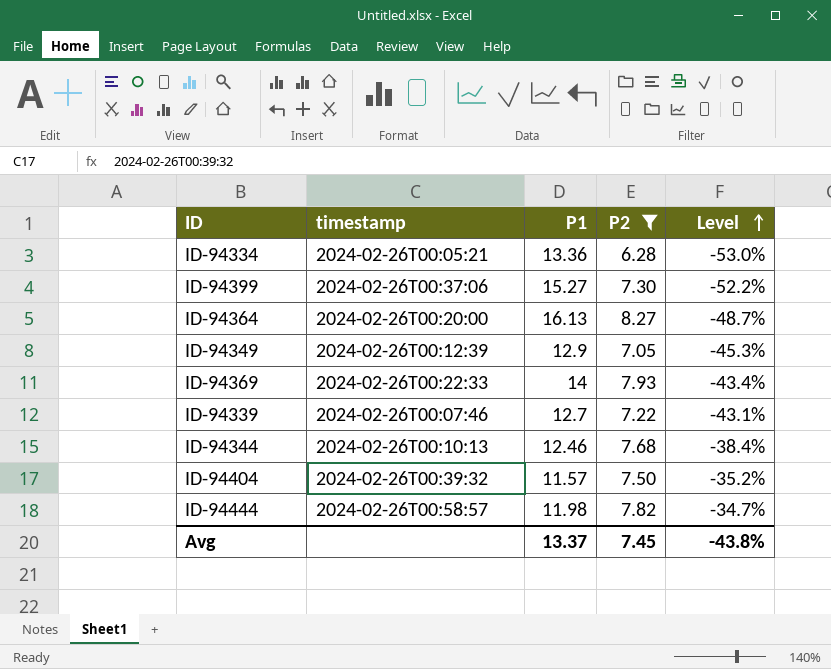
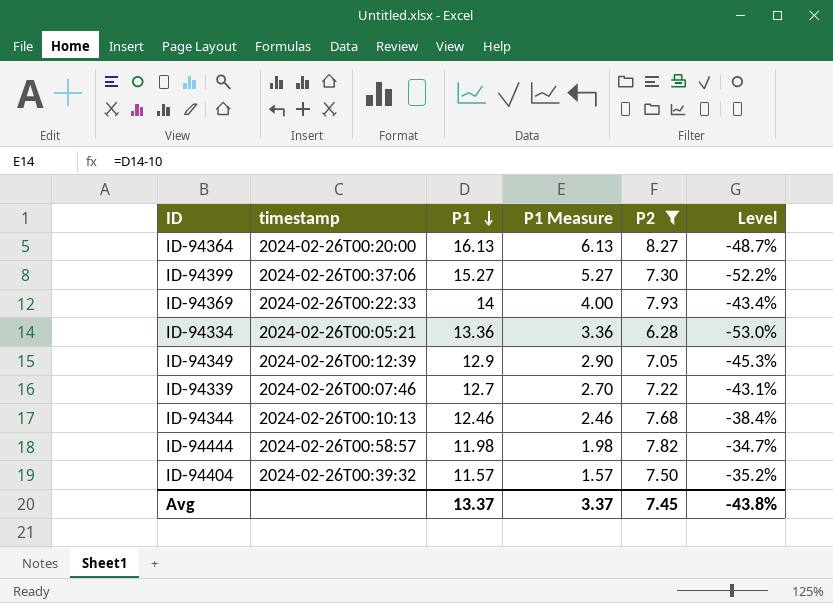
row order: Level ascending -> P1 descending
column P1 Measure | formula: none -> [P1] - 10

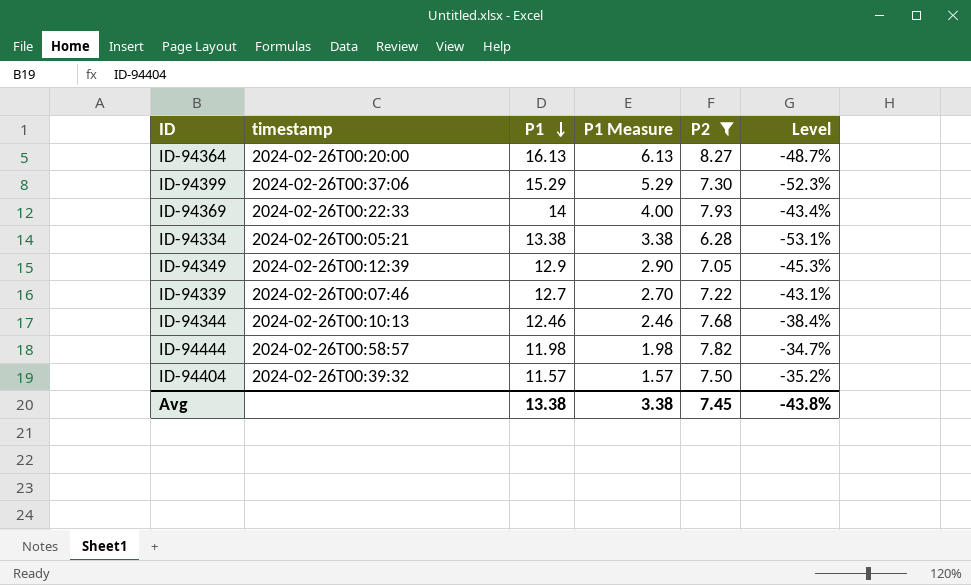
ID-94399 | P1: 15.27 -> 15.29
ID-94399 | P1 Measure: 5.27 -> 5.29
ID-94399 | Level: -52.2% -> -52.3%
ID-94334 | P1: 13.36 -> 13.38
ID-94334 | P1 Measure: 3.36 -> 3.38
ID-94334 | Level: -53.0% -> -53.1%
Avg | P1: 13.37 -> 13.38
Avg | P1 Measure: 3.37 -> 3.38

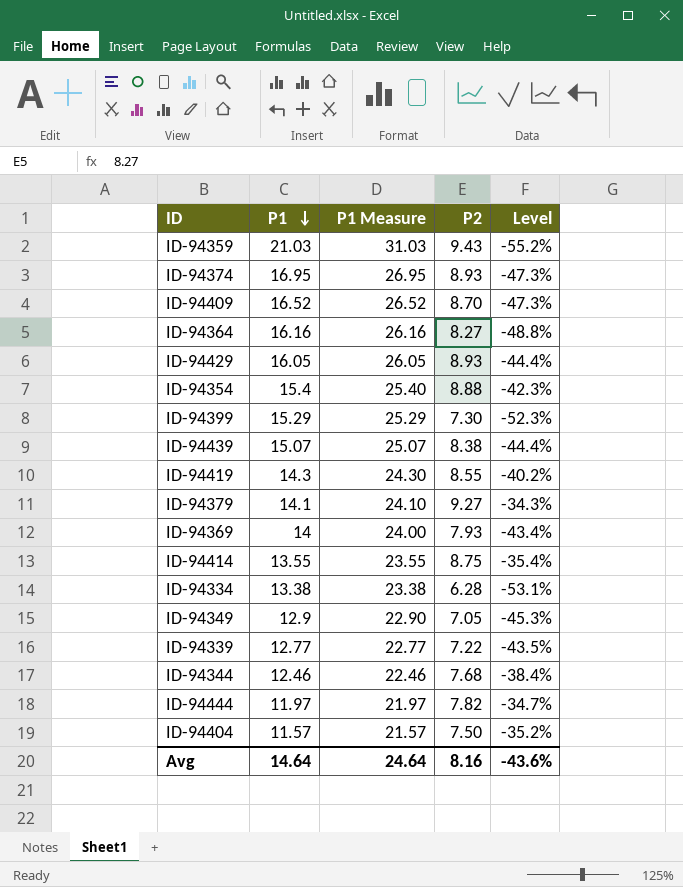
filter: P2 <= 8.27 -> none
column timestamp | position: 2 -> none
column P1 Measure | formula: [P1] - 10 -> [P1] + 10
ID-94364 | P1: 16.13 -> 16.16
ID-94364 | Level: -48.7% -> -48.8%
ID-94339 | P1: 12.7 -> 12.77
ID-94339 | Level: -43.1% -> -43.5%
ID-94444 | P1: 11.98 -> 11.97
Avg | P1: 13.38 -> 14.64
Avg | P1 Measure: 3.38 -> 24.64
Avg | P2: 7.45 -> 8.16
Avg | Level: -43.8% -> -43.6%

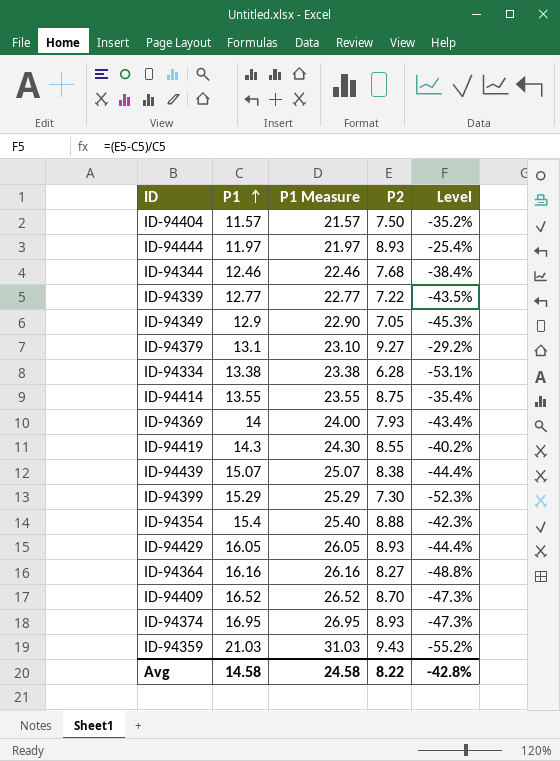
row order: P1 descending -> P1 ascending
ID-94444 | P2: 7.82 -> 8.93
ID-94444 | Level: -34.7% -> -25.4%
ID-94379 | P1: 14.1 -> 13.1
ID-94379 | P1 Measure: 24.10 -> 23.10
ID-94379 | Level: -34.3% -> -29.2%
Avg | P1: 14.64 -> 14.58
Avg | P1 Measure: 24.64 -> 24.58
Avg | P2: 8.16 -> 8.22
Avg | Level: -43.6% -> -42.8%

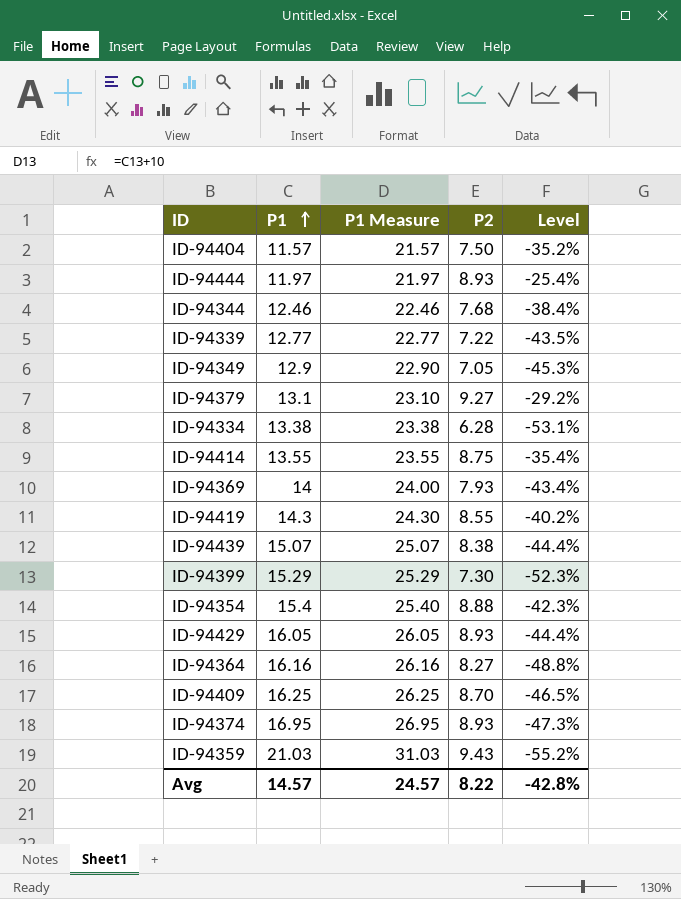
ID-94409 | P1: 16.52 -> 16.25
ID-94409 | P1 Measure: 26.52 -> 26.25
ID-94409 | Level: -47.3% -> -46.5%
Avg | P1: 14.58 -> 14.57
Avg | P1 Measure: 24.58 -> 24.57

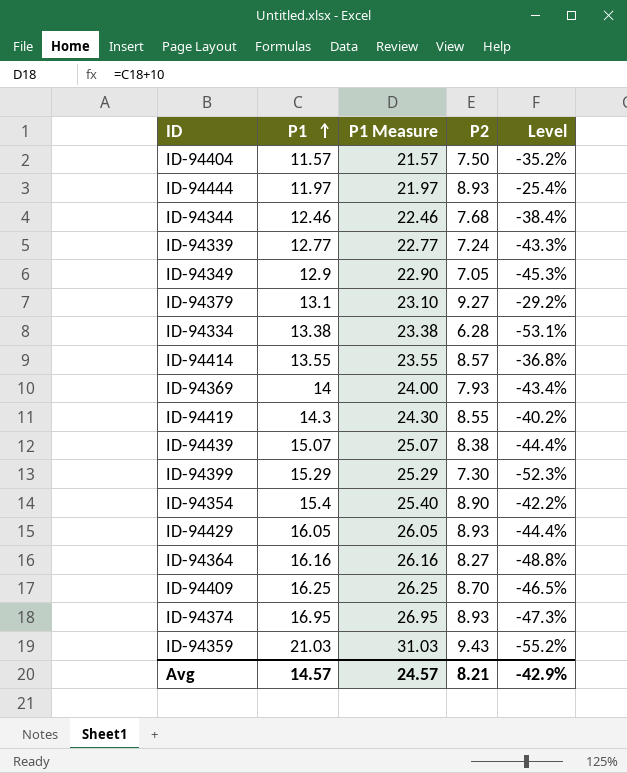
ID-94339 | P2: 7.22 -> 7.24
ID-94339 | Level: -43.5% -> -43.3%
ID-94414 | P2: 8.75 -> 8.57
ID-94414 | Level: -35.4% -> -36.8%
ID-94354 | P2: 8.88 -> 8.90
ID-94354 | Level: -42.3% -> -42.2%
Avg | P2: 8.22 -> 8.21
Avg | Level: -42.8% -> -42.9%

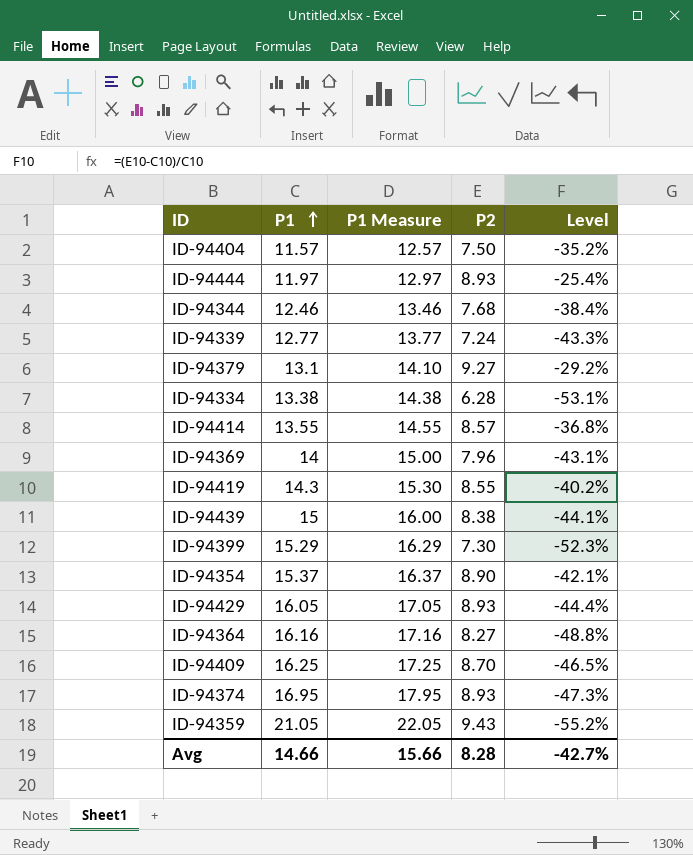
column P1 Measure | formula: [P1] + 10 -> [P1] + 1
row ID-94349: 12.9 | 22.90 | 7.05 | -45.3% -> none
ID-94369 | P2: 7.93 -> 7.96
ID-94369 | Level: -43.4% -> -43.1%
ID-94439 | P1: 15.07 -> 15
ID-94439 | Level: -44.4% -> -44.1%
ID-94354 | P1: 15.4 -> 15.37
ID-94354 | Level: -42.2% -> -42.1%
ID-94359 | P1: 21.03 -> 21.05
Avg | P1: 14.57 -> 14.66
Avg | P1 Measure: 24.57 -> 15.66
Avg | P2: 8.21 -> 8.28
Avg | Level: -42.9% -> -42.7%

